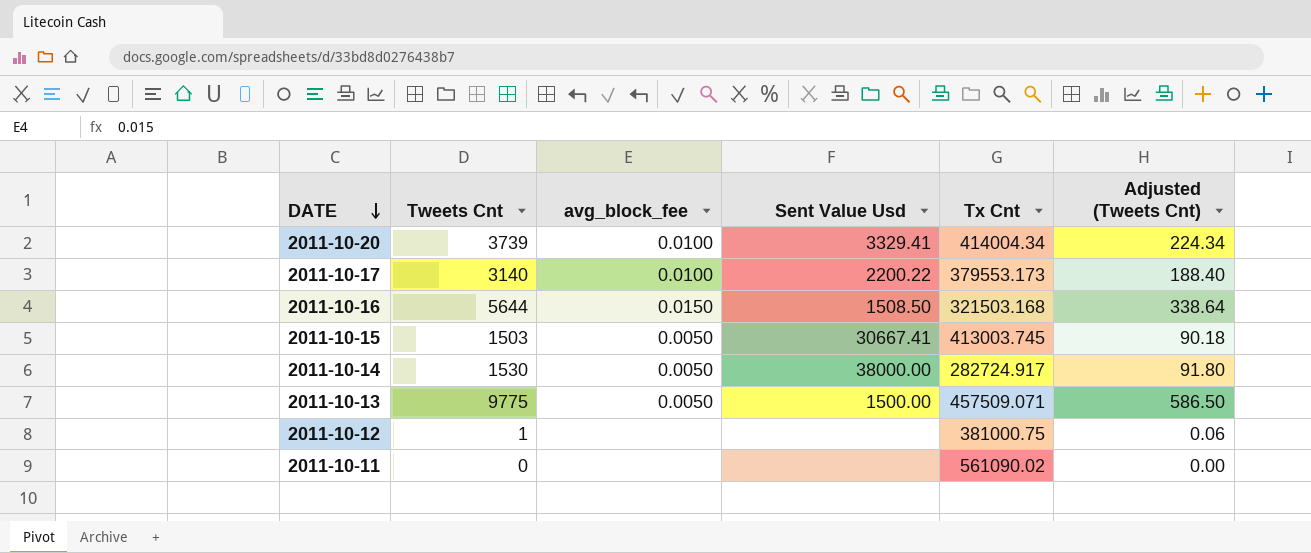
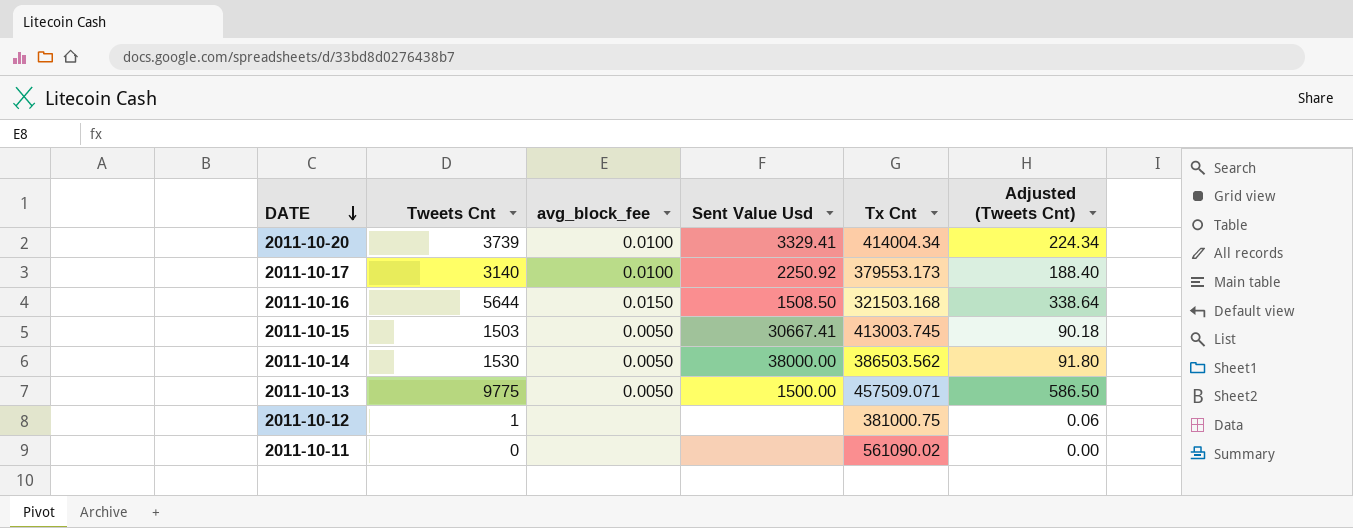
2011-10-17 | Sent Value Usd: 2200.22 -> 2250.92
2011-10-14 | Tx Cnt: 282724.917 -> 386503.562

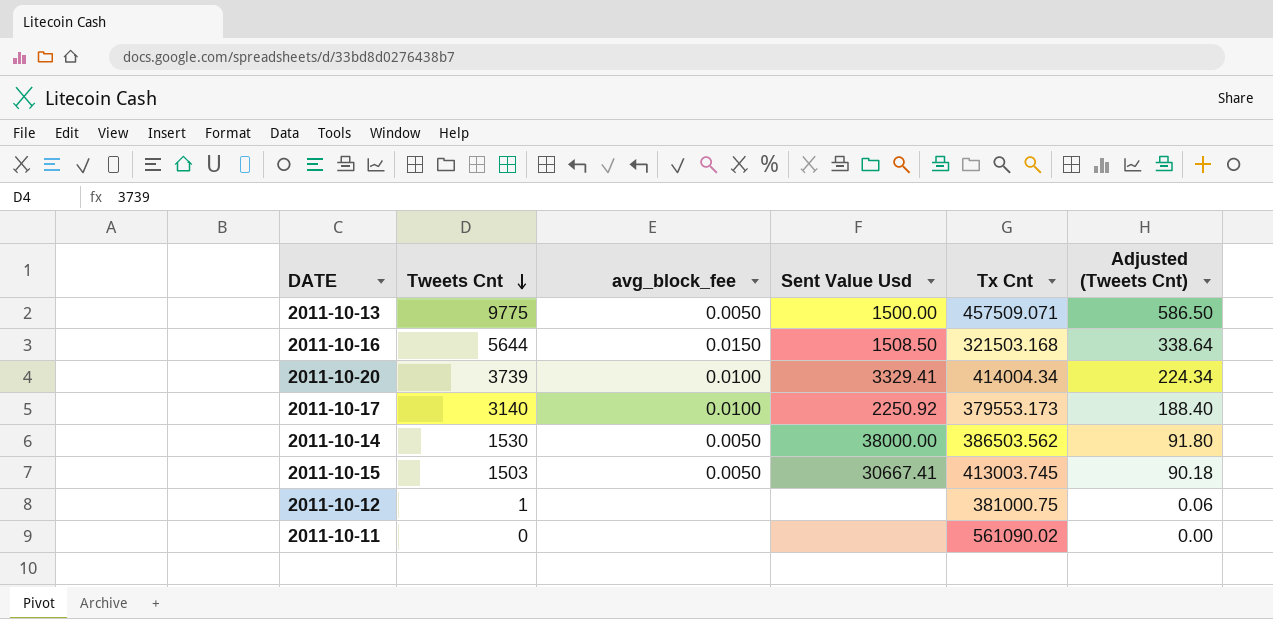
row order: DATE descending -> Tweets Cnt descending

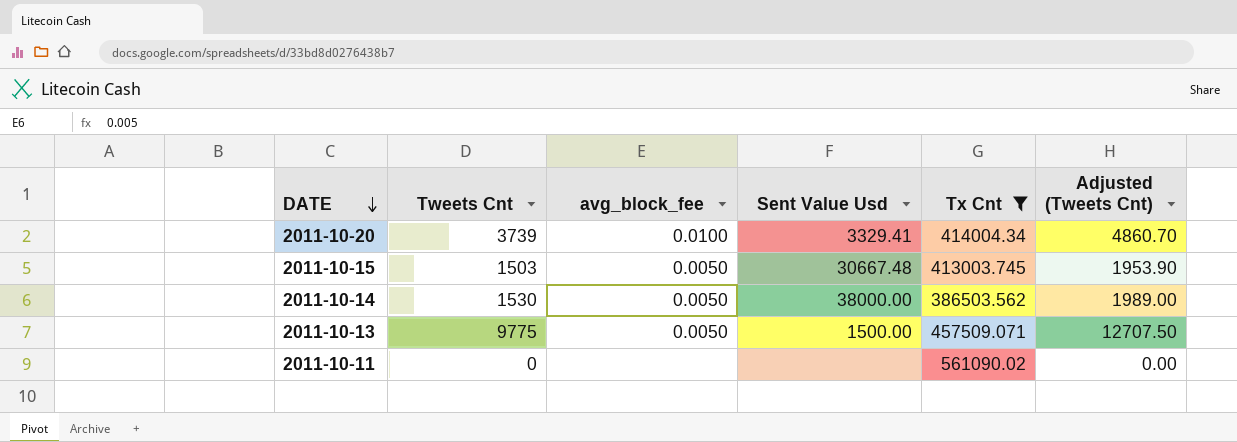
filter: none -> Tx Cnt >= 386503.562
row order: Tweets Cnt descending -> DATE descending
column Adjusted (Tweets Cnt) | formula: [Tweets Cnt] * 0.06 -> [Tweets Cnt] * 1.3
2011-10-15 | Sent Value Usd: 30667.41 -> 30667.48

